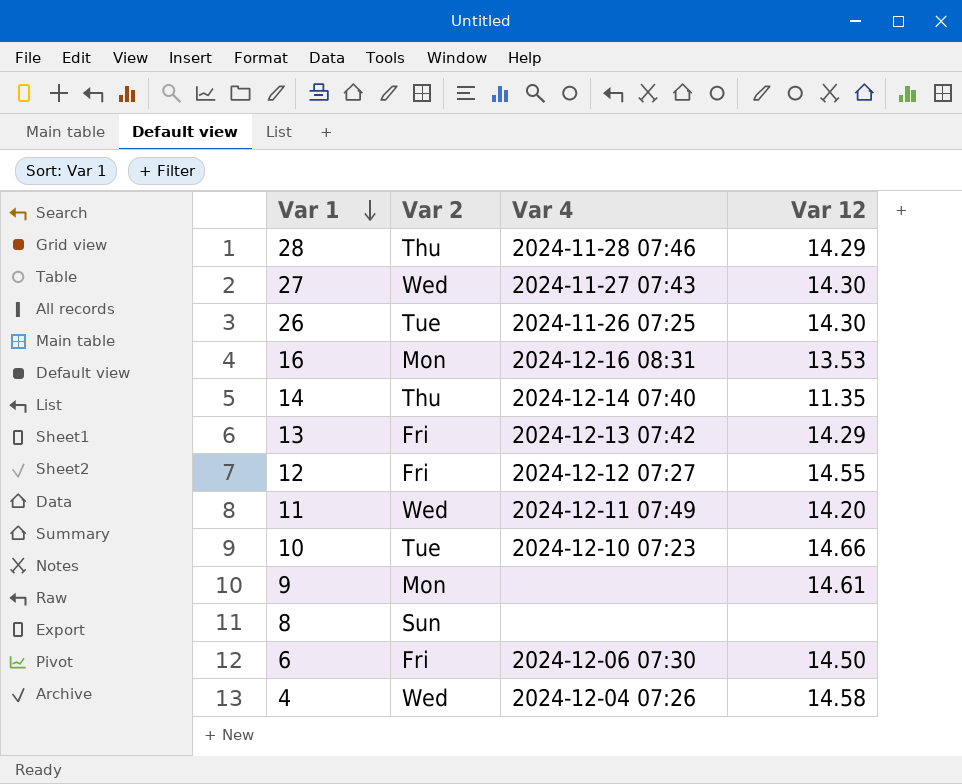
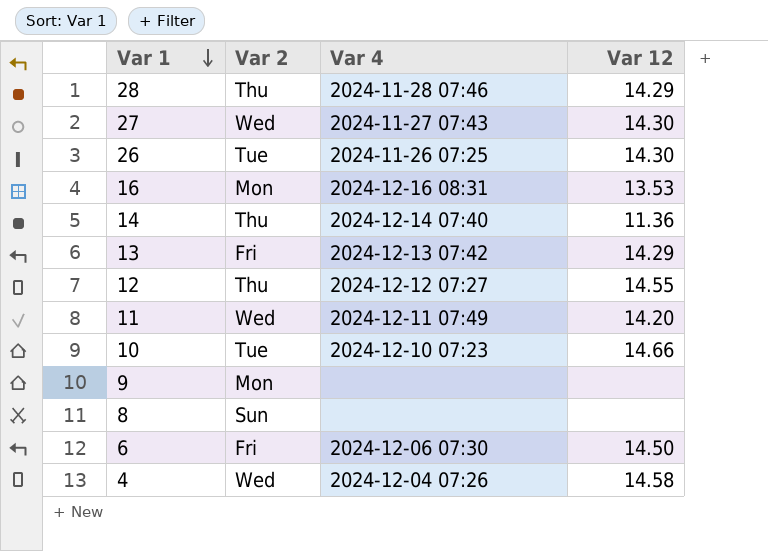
14 | Var 12: 11.35 -> 11.36
12 | Var 2: Fri -> Thu
9 | Var 12: 14.61 -> none

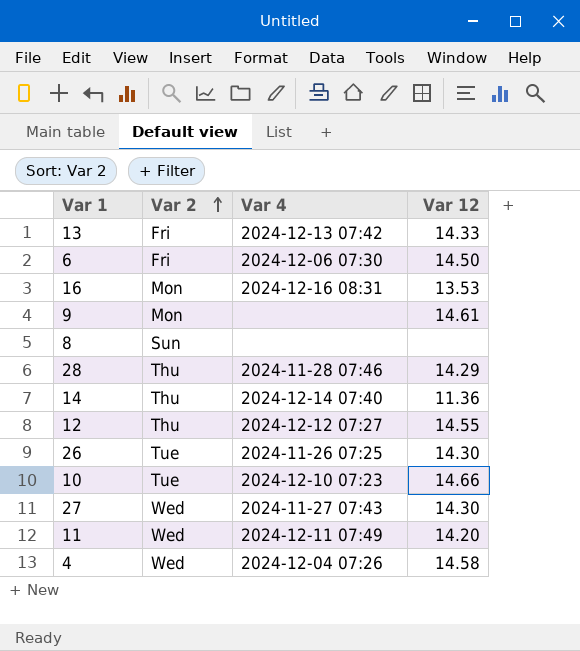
row order: Var 1 descending -> Var 2 ascending
13 | Var 12: 14.29 -> 14.33
9 | Var 12: none -> 14.61

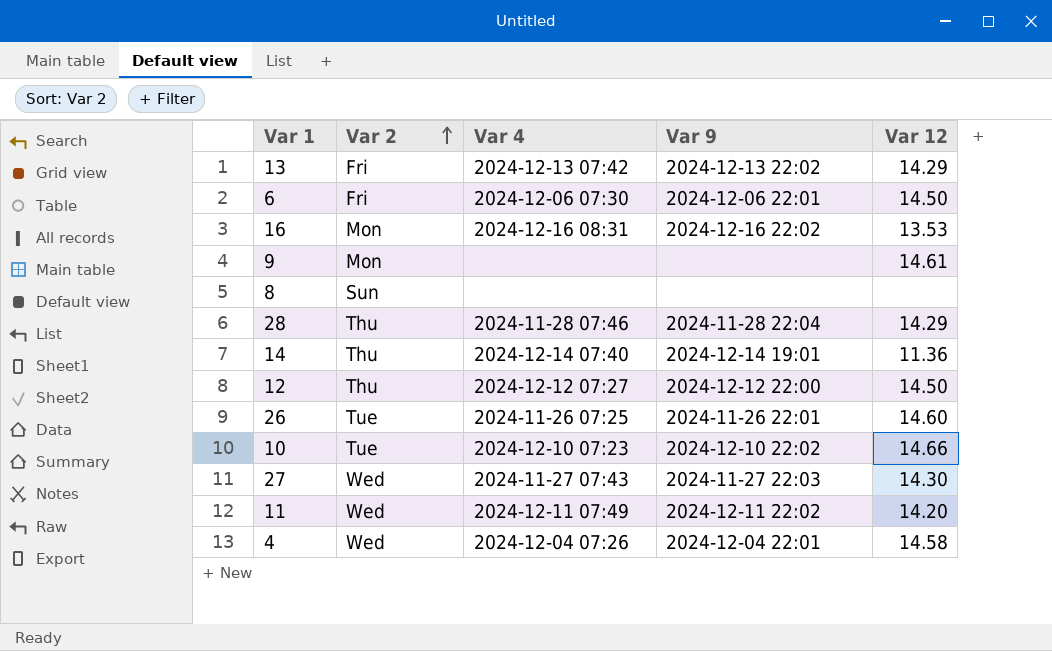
column Var 9 | position: none -> 4
13 | Var 12: 14.33 -> 14.29
12 | Var 12: 14.55 -> 14.50
26 | Var 12: 14.30 -> 14.60

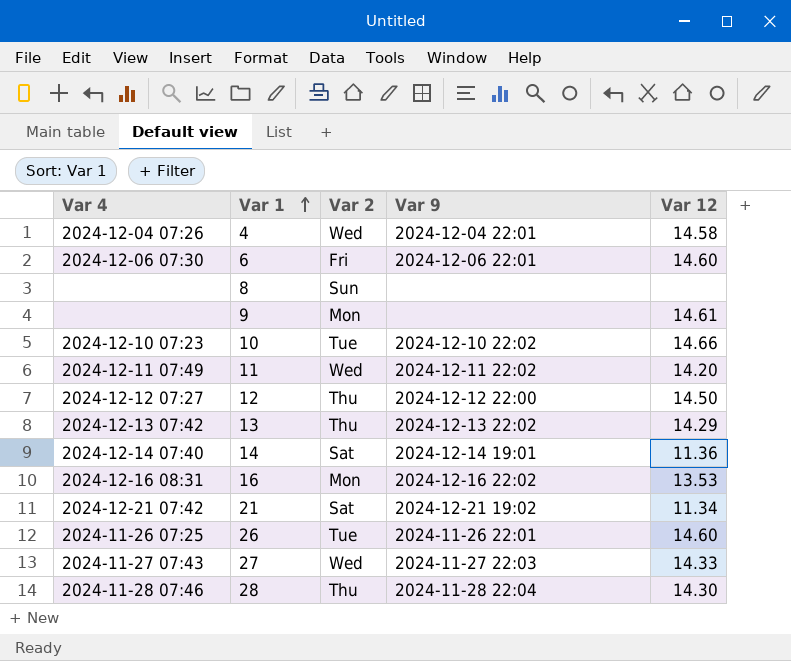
row order: Var 2 ascending -> Var 1 ascending
column Var 4 | position: 3 -> 1
6 | Var 12: 14.50 -> 14.60
13 | Var 2: Fri -> Thu
14 | Var 2: Thu -> Sat
row 21: none -> 2024-12-21 07:42 | Sat | 2024-12-21 19:02 | 11.34
27 | Var 12: 14.30 -> 14.33
28 | Var 12: 14.29 -> 14.30

